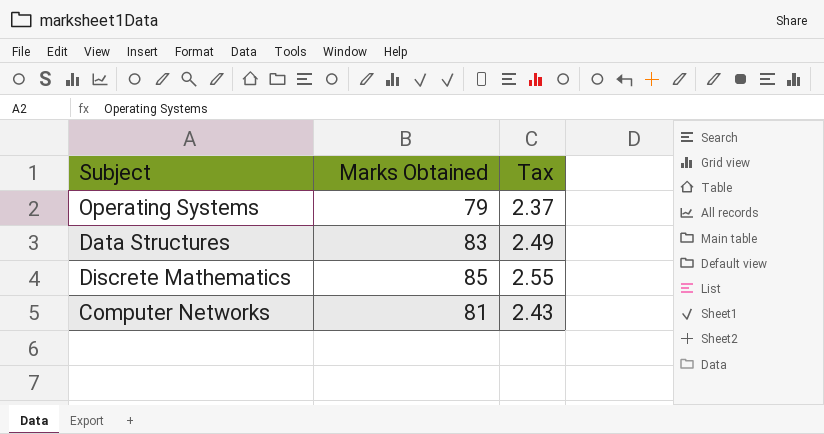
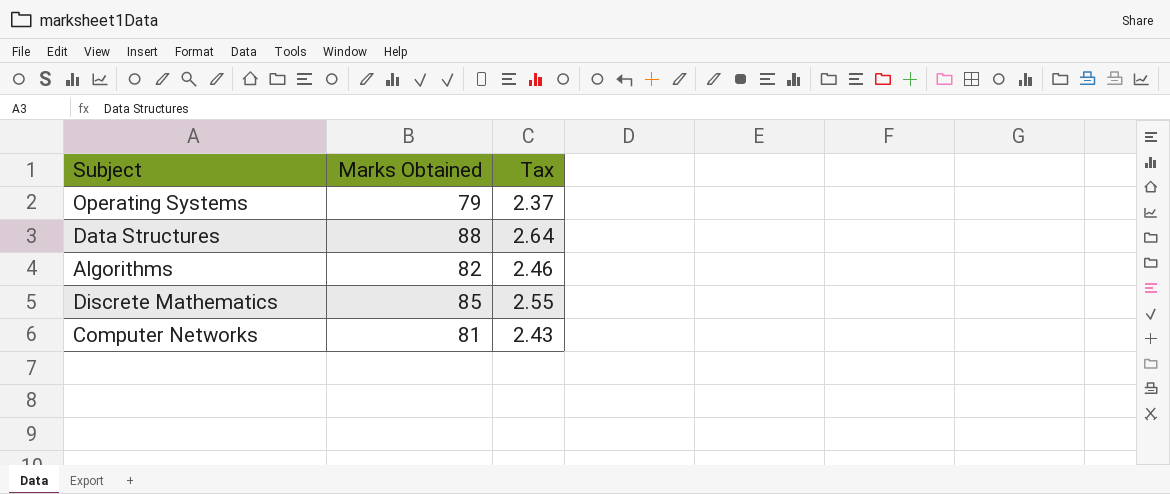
Data Structures | Marks Obtained: 83 -> 88
Data Structures | Tax: 2.49 -> 2.64
row Algorithms: none -> 82 | 2.46

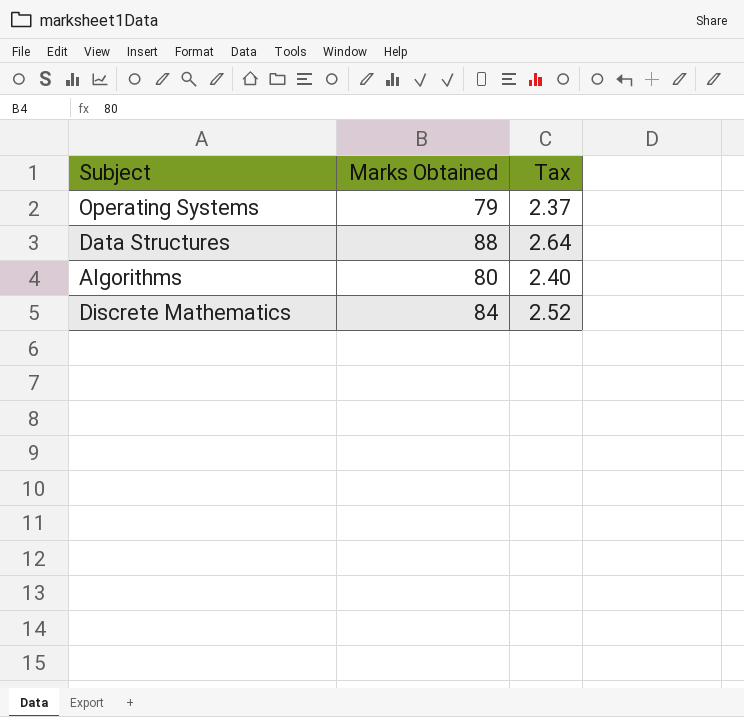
row Computer Networks: 81 | 2.43 -> none
Algorithms | Marks Obtained: 82 -> 80
Algorithms | Tax: 2.46 -> 2.40
Discrete Mathematics | Marks Obtained: 85 -> 84
Discrete Mathematics | Tax: 2.55 -> 2.52

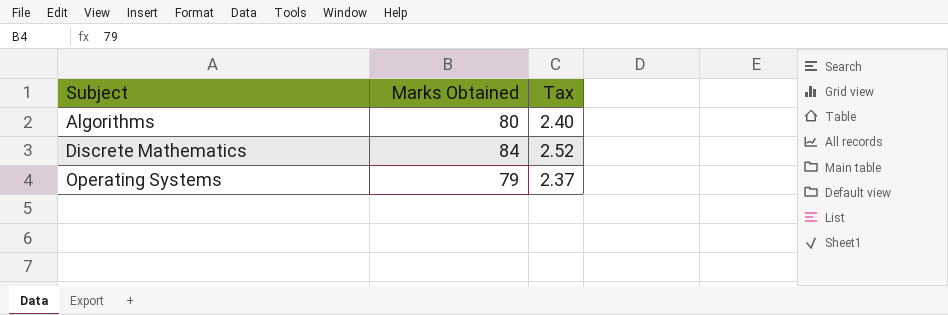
row order: none -> Subject ascending
row Data Structures: 88 | 2.64 -> none

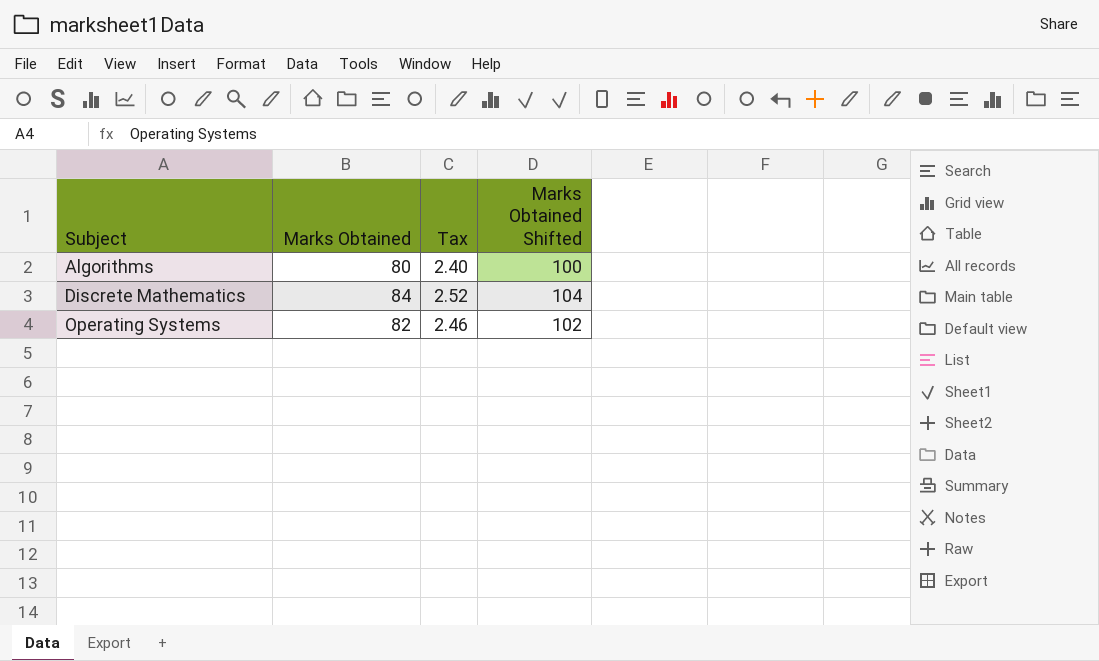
column Marks Obtained Shifted | formula: none -> [Marks Obtained] + 20
Operating Systems | Marks Obtained: 79 -> 82
Operating Systems | Tax: 2.37 -> 2.46

